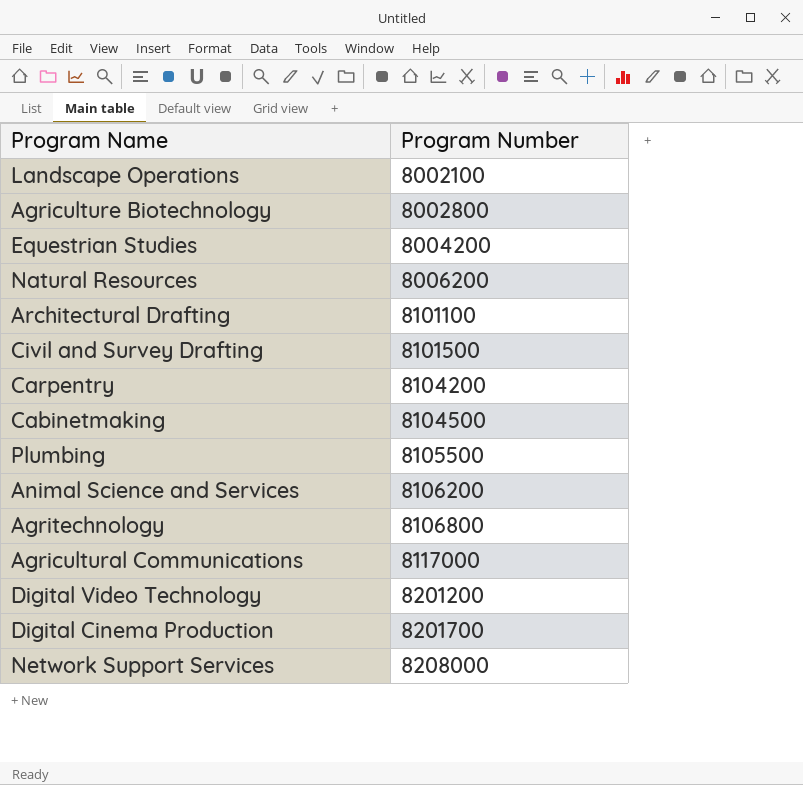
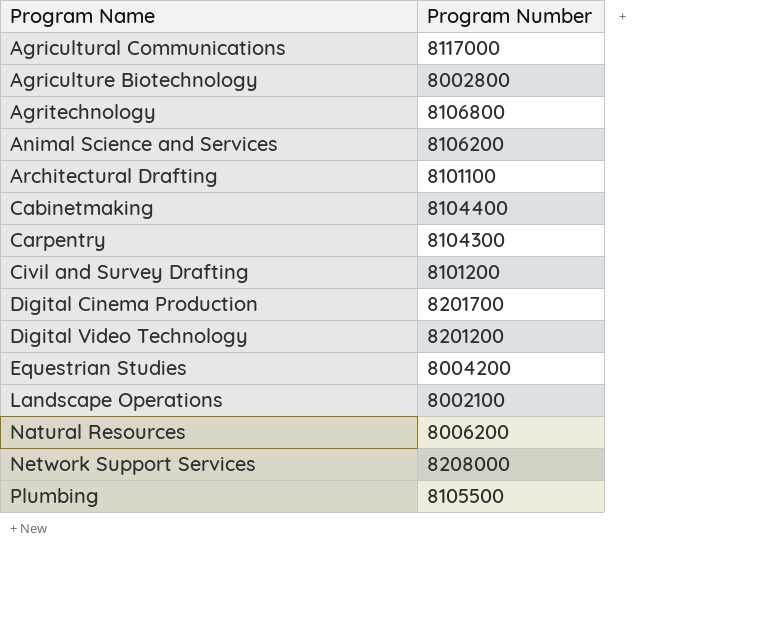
row order: Program Number ascending -> Program Name ascending
Cabinetmaking | Program Number: 8104500 -> 8104400
Carpentry | Program Number: 8104200 -> 8104300
Civil and Survey Drafting | Program Number: 8101500 -> 8101200

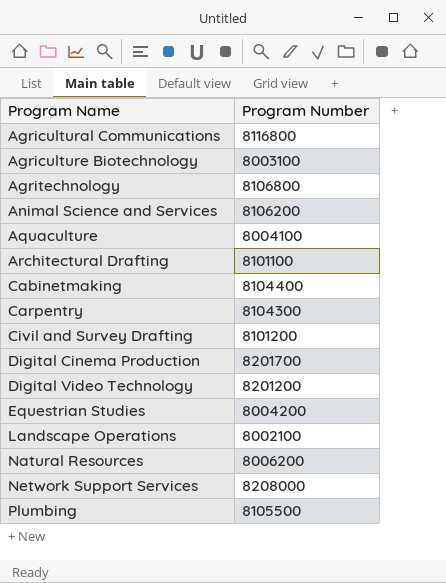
Agricultural Communications | Program Number: 8117000 -> 8116800
Agriculture Biotechnology | Program Number: 8002800 -> 8003100
row Aquaculture: none -> 8004100

